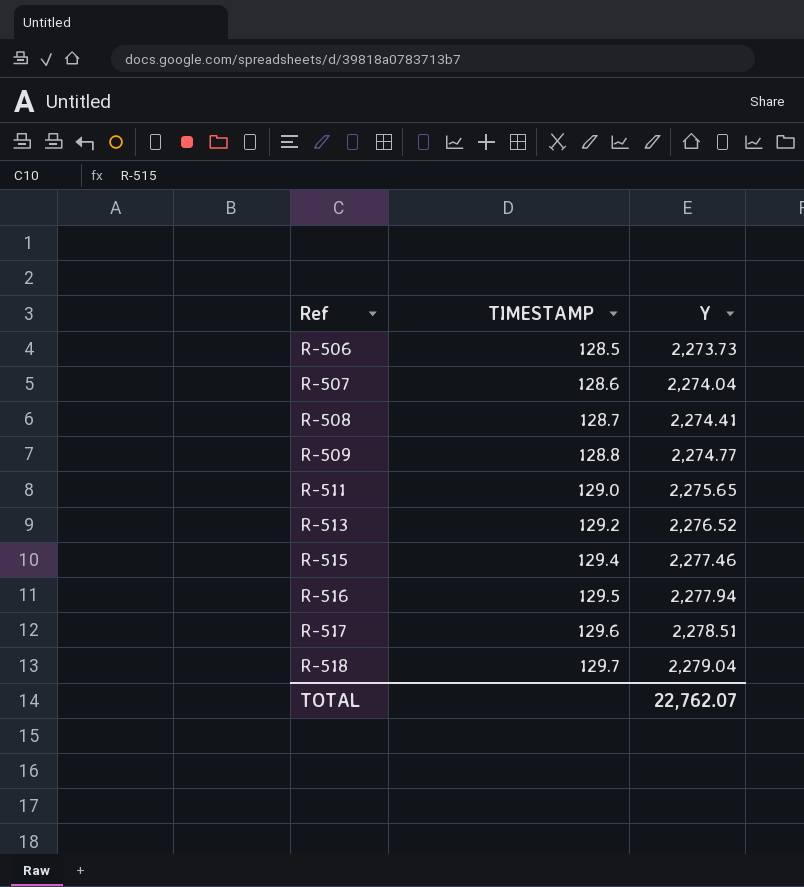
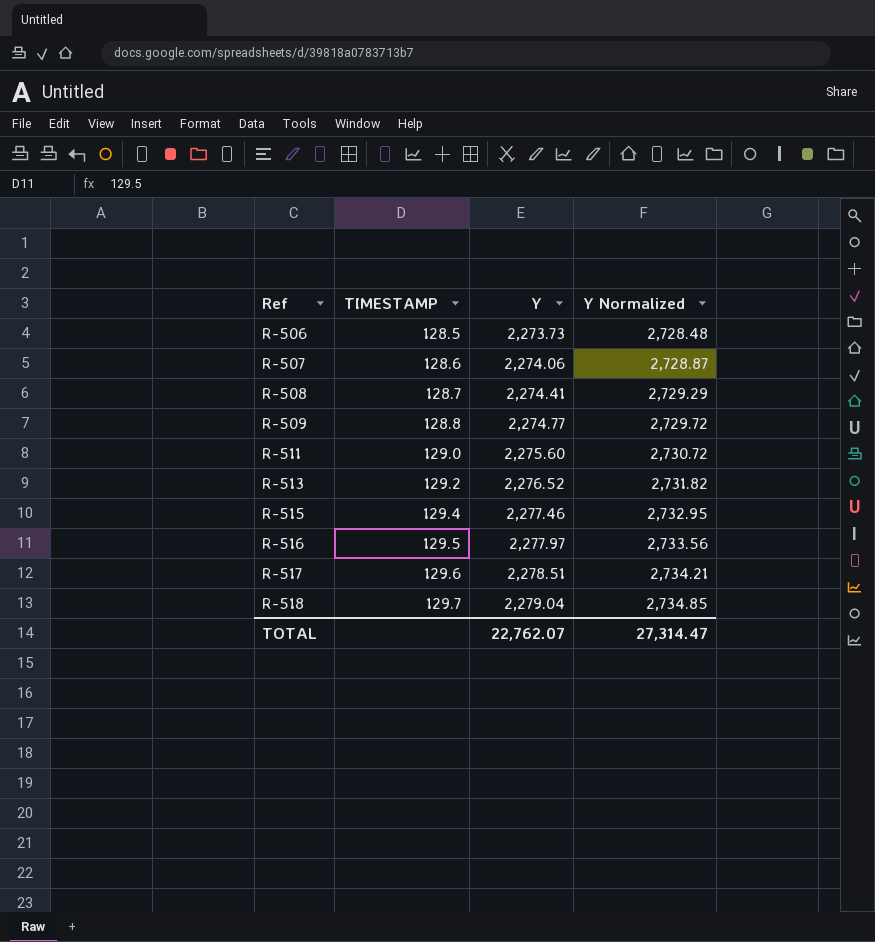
column Y Normalized | formula: none -> [Y] * 1.2
R-507 | Y: 2,274.04 -> 2,274.06
R-511 | Y: 2,275.65 -> 2,275.60
R-516 | Y: 2,277.94 -> 2,277.97

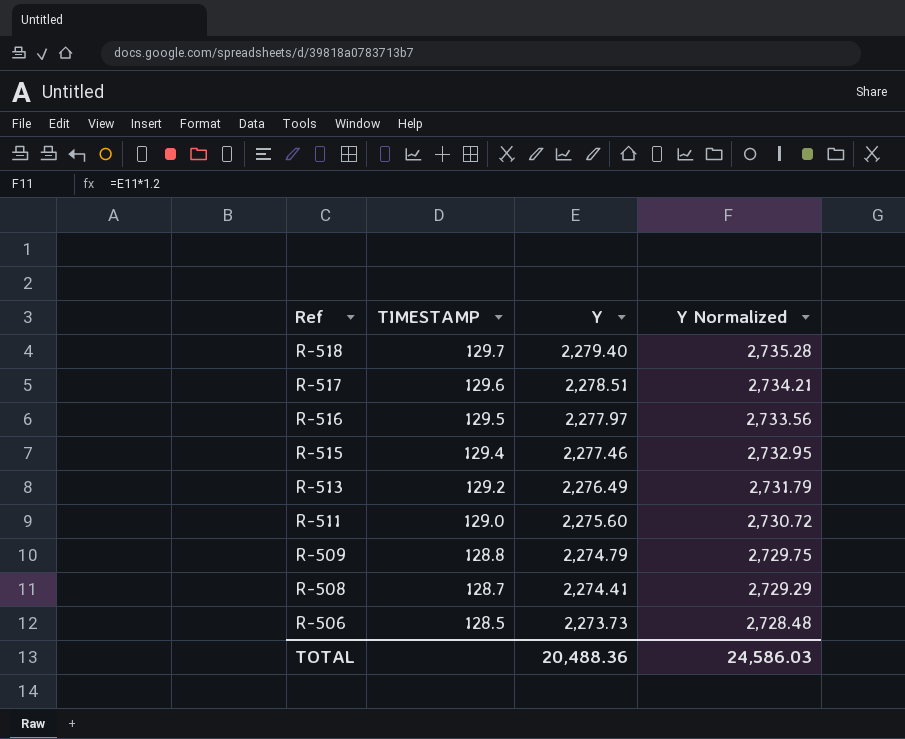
row order: Ref ascending -> Ref descending
row R-507: 128.6 | 2,274.06 | 2,728.87 -> none
R-518 | Y: 2,279.04 -> 2,279.40
R-518 | Y Normalized: 2,734.85 -> 2,735.28
R-513 | Y: 2,276.52 -> 2,276.49
R-513 | Y Normalized: 2,731.82 -> 2,731.79
R-509 | Y: 2,274.77 -> 2,274.79
R-509 | Y Normalized: 2,729.72 -> 2,729.75
TOTAL | Y: 22,762.07 -> 20,488.36
TOTAL | Y Normalized: 27,314.47 -> 24,586.03

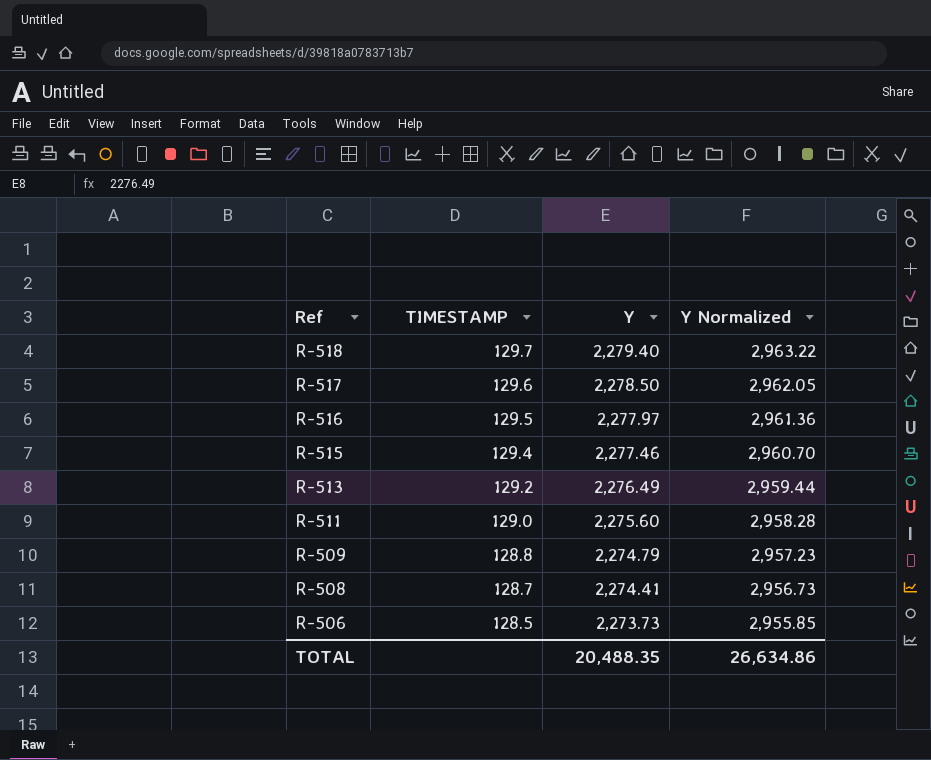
column Y Normalized | formula: [Y] * 1.2 -> [Y] * 1.3
R-517 | Y: 2,278.51 -> 2,278.50
TOTAL | Y: 20,488.36 -> 20,488.35
TOTAL | Y Normalized: 24,586.03 -> 26,634.86

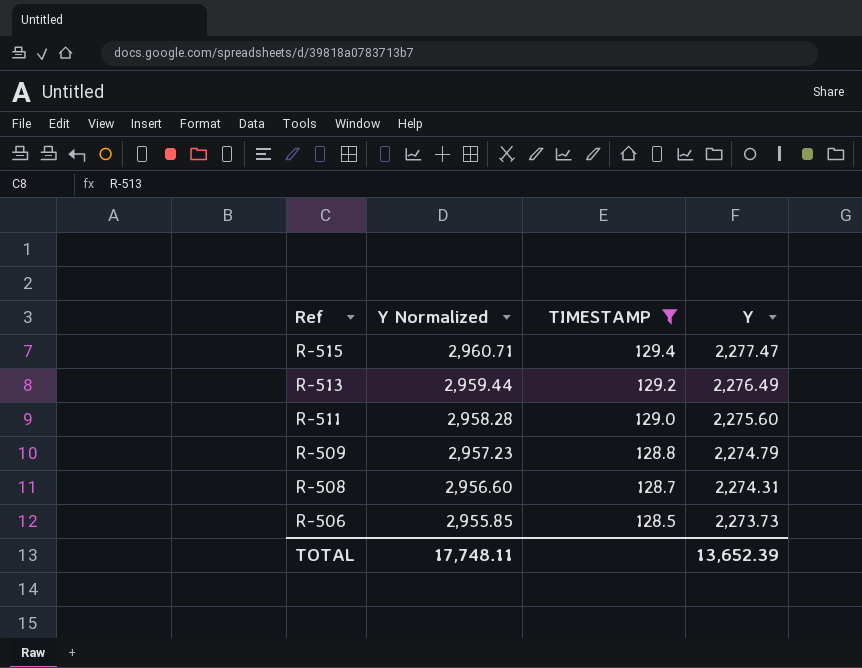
filter: none -> TIMESTAMP <= 129.4
column Y Normalized | position: 4 -> 2
R-515 | Y Normalized: 2,960.70 -> 2,960.71
R-515 | Y: 2,277.46 -> 2,277.47
R-508 | Y Normalized: 2,956.73 -> 2,956.60
R-508 | Y: 2,274.41 -> 2,274.31
TOTAL | Y Normalized: 26,634.86 -> 17,748.11
TOTAL | Y: 20,488.35 -> 13,652.39

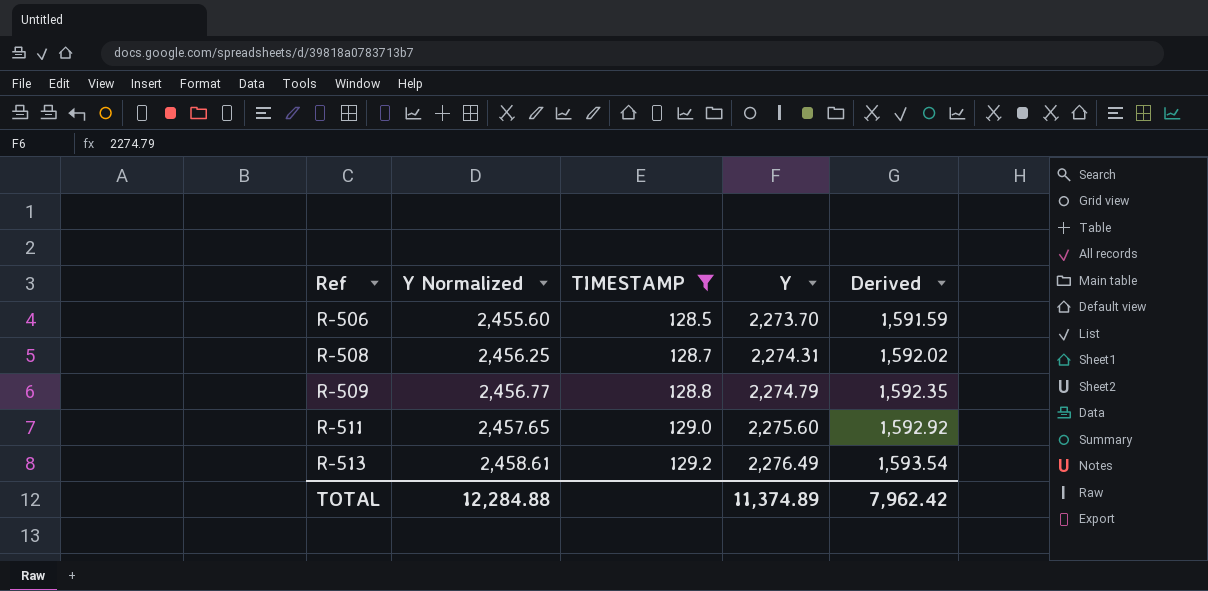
row order: Ref descending -> Ref ascending
column Y Normalized | formula: [Y] * 1.3 -> [Y] * 1.08
column Derived | formula: none -> [Y] * 0.7
row R-515: 2,960.71 | 129.4 | 2,277.47 -> none
R-506 | Y: 2,273.73 -> 2,273.70
TOTAL | Y Normalized: 17,748.11 -> 12,284.88
TOTAL | Y: 13,652.39 -> 11,374.89

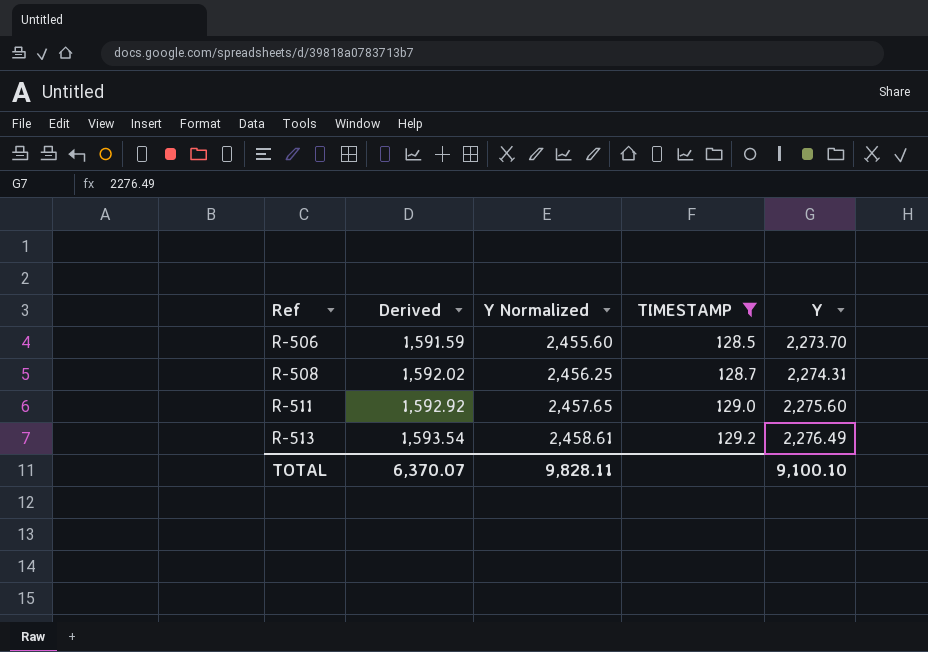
column Derived | position: 5 -> 2
row R-509: 2,456.77 | 128.8 | 2,274.79 | 1,592.35 -> none
TOTAL | Derived: 7,962.42 -> 6,370.07
TOTAL | Y Normalized: 12,284.88 -> 9,828.11
TOTAL | Y: 11,374.89 -> 9,100.10

